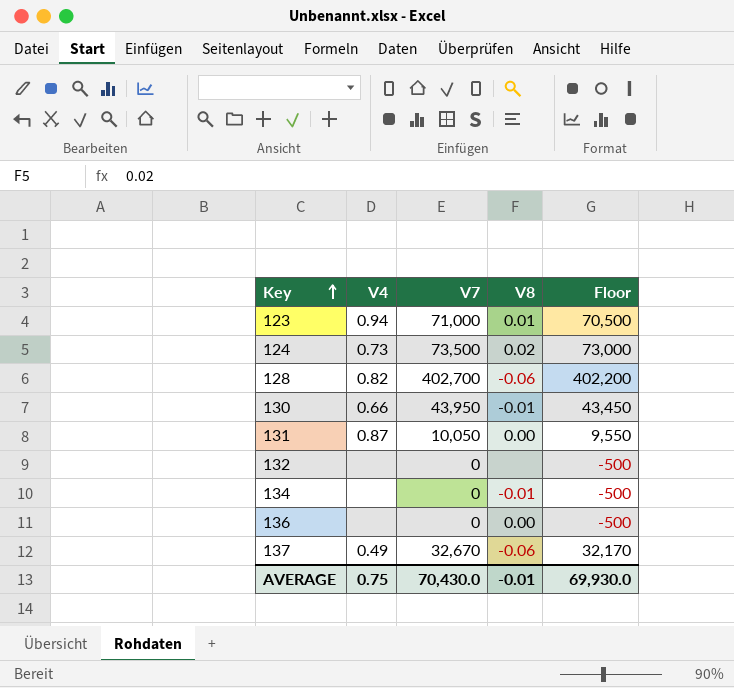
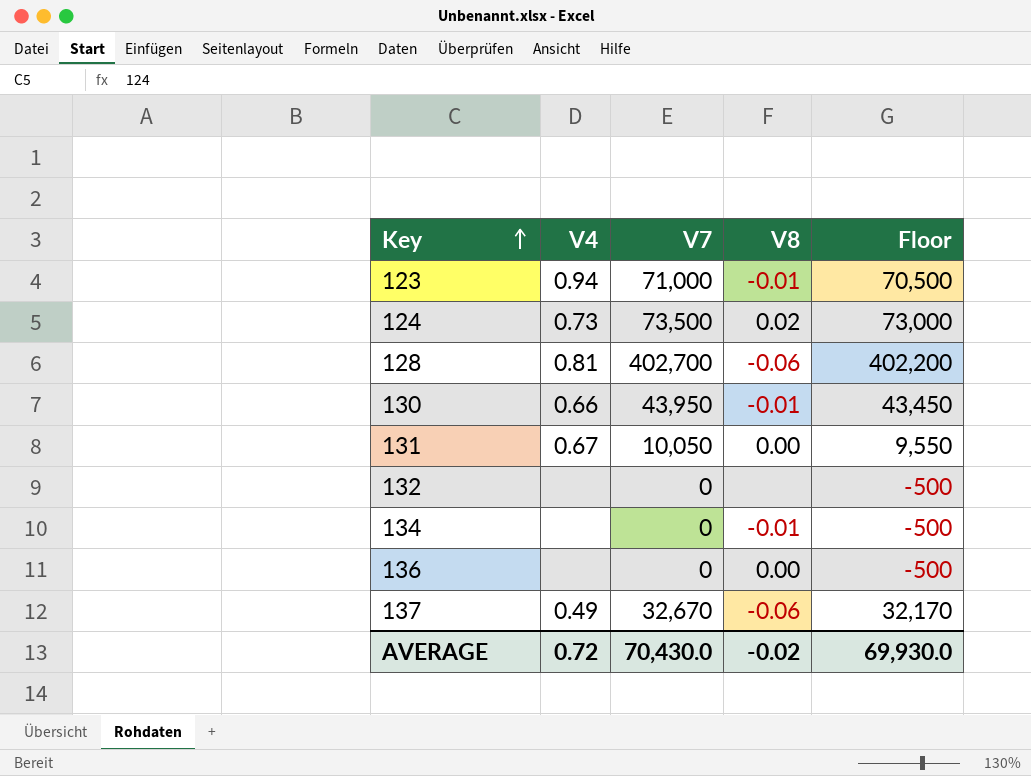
123 | V8: 0.01 -> -0.01
128 | V4: 0.82 -> 0.81
131 | V4: 0.87 -> 0.67
AVERAGE | V4: 0.75 -> 0.72
AVERAGE | V8: -0.01 -> -0.02

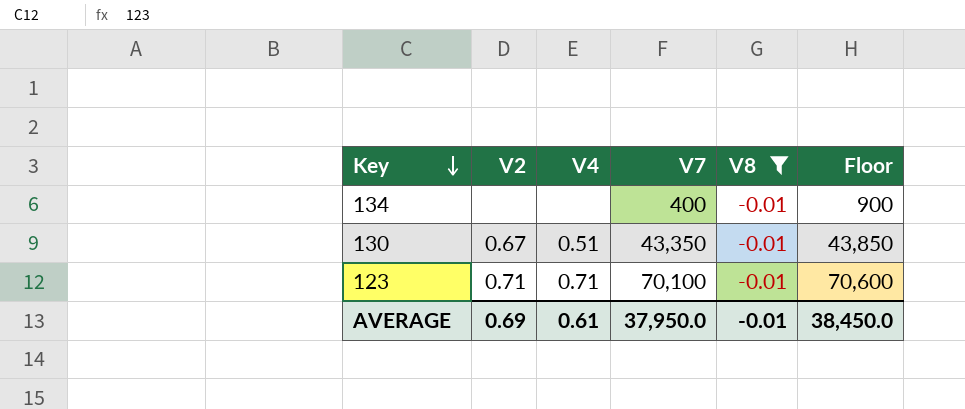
filter: none -> V8 = -0.01
row order: Key ascending -> Key descending
column V2 | position: none -> 2
column Floor | formula: [V7] - 500 -> [V7] + 500
134 | V7: 0 -> 400
130 | V4: 0.66 -> 0.51
130 | V7: 43,950 -> 43,350
123 | V4: 0.94 -> 0.71
123 | V7: 71,000 -> 70,100
AVERAGE | V4: 0.72 -> 0.61
AVERAGE | V7: 70,430.0 -> 37,950.0
AVERAGE | V8: -0.02 -> -0.01
AVERAGE | Floor: 69,930.0 -> 38,450.0

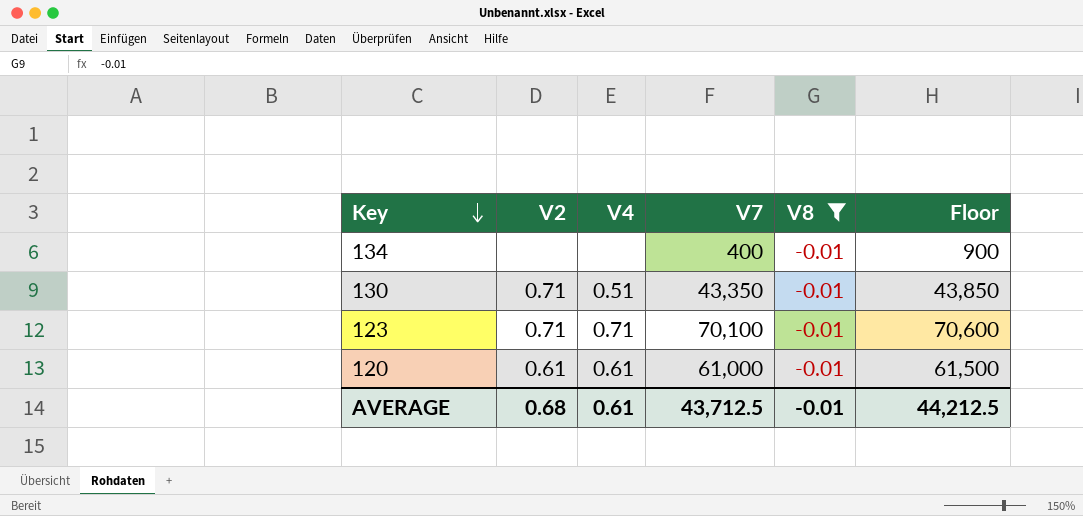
130 | V2: 0.67 -> 0.71
row 120: none -> 0.61 | 0.61 | 61,000 | -0.01 | 61,500
AVERAGE | V2: 0.69 -> 0.68
AVERAGE | V7: 37,950.0 -> 43,712.5
AVERAGE | Floor: 38,450.0 -> 44,212.5

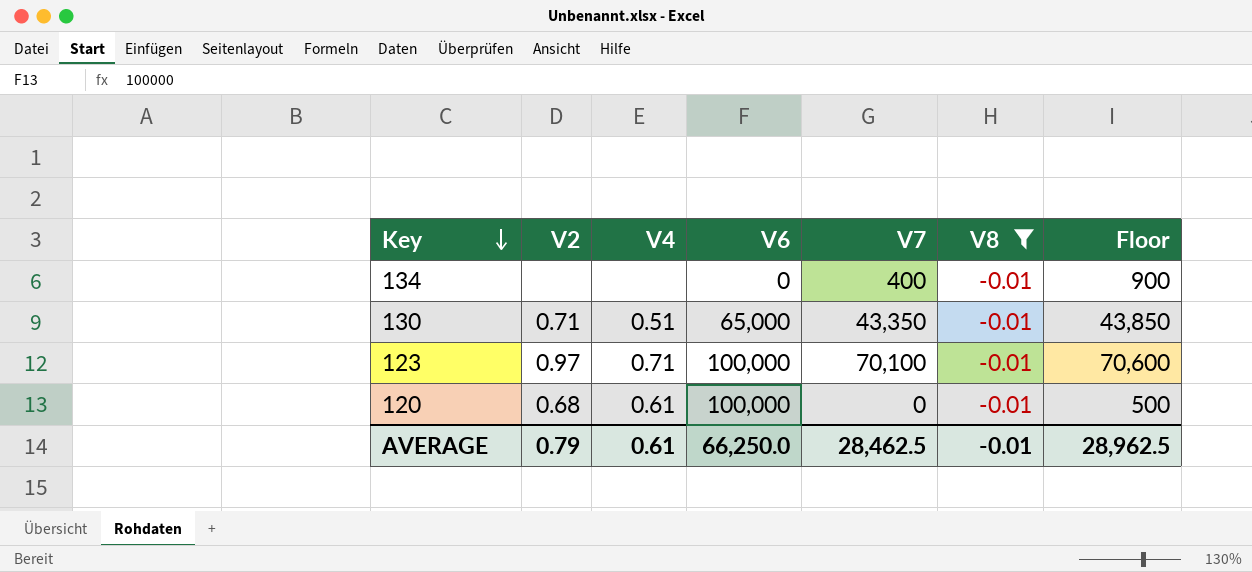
column V6 | position: none -> 4
123 | V2: 0.71 -> 0.97
120 | V2: 0.61 -> 0.68
120 | V7: 61,000 -> 0
120 | Floor: 61,500 -> 500
AVERAGE | V2: 0.68 -> 0.79
AVERAGE | V7: 43,712.5 -> 28,462.5
AVERAGE | Floor: 44,212.5 -> 28,962.5

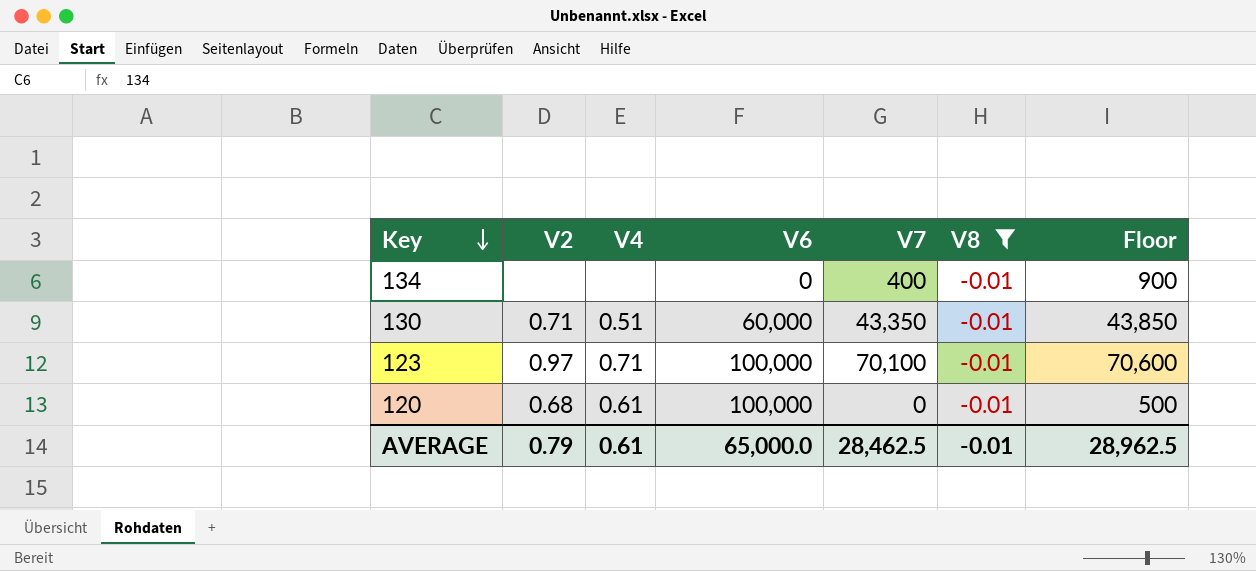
130 | V6: 65,000 -> 60,000
AVERAGE | V6: 66,250.0 -> 65,000.0

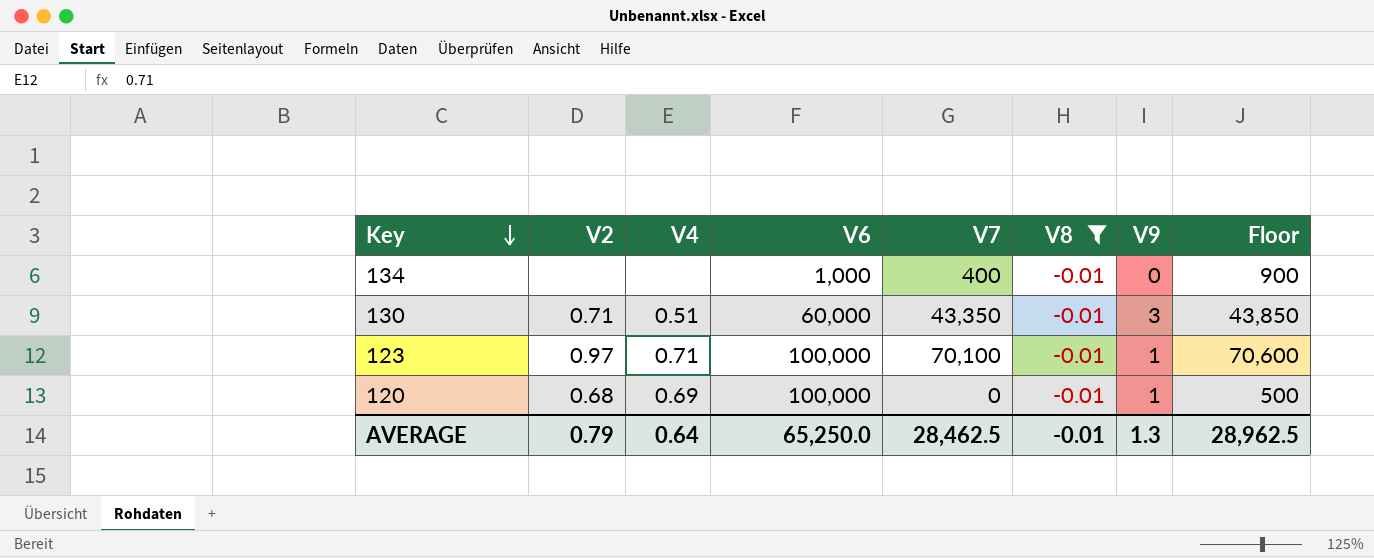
column V9 | position: none -> 7
134 | V6: 0 -> 1,000
120 | V4: 0.61 -> 0.69
AVERAGE | V4: 0.61 -> 0.64
AVERAGE | V6: 65,000.0 -> 65,250.0

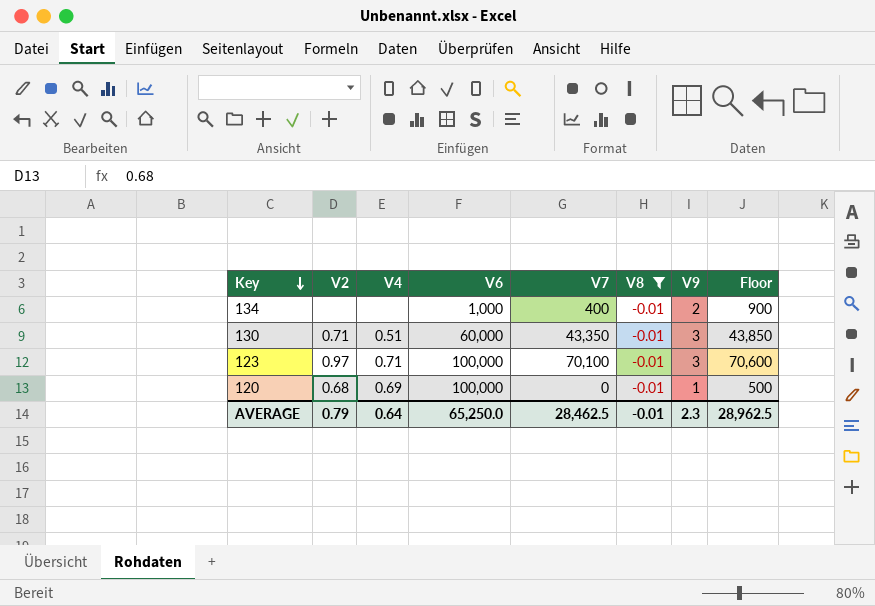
134 | V9: 0 -> 2
123 | V9: 1 -> 3
AVERAGE | V9: 1.3 -> 2.3

